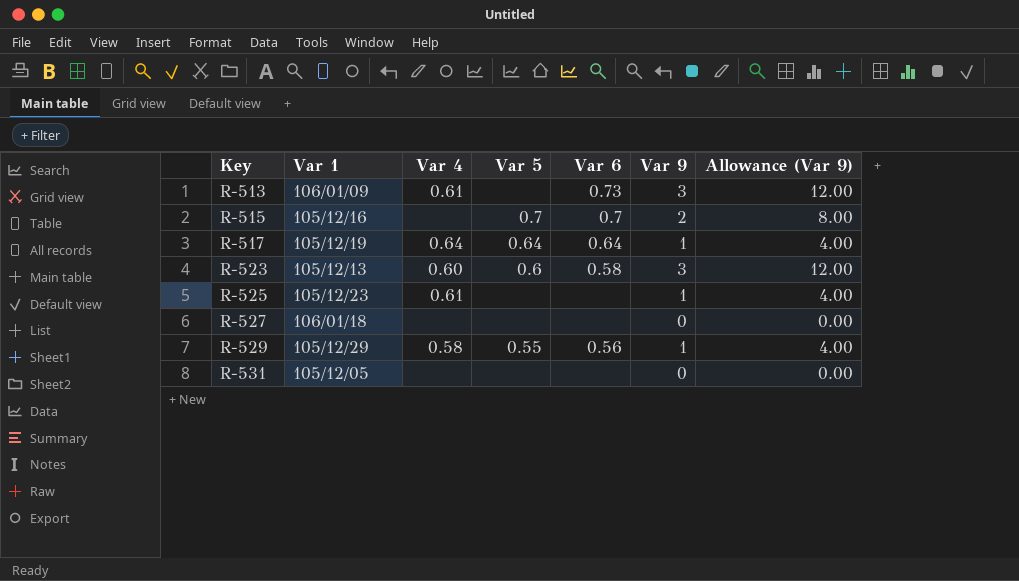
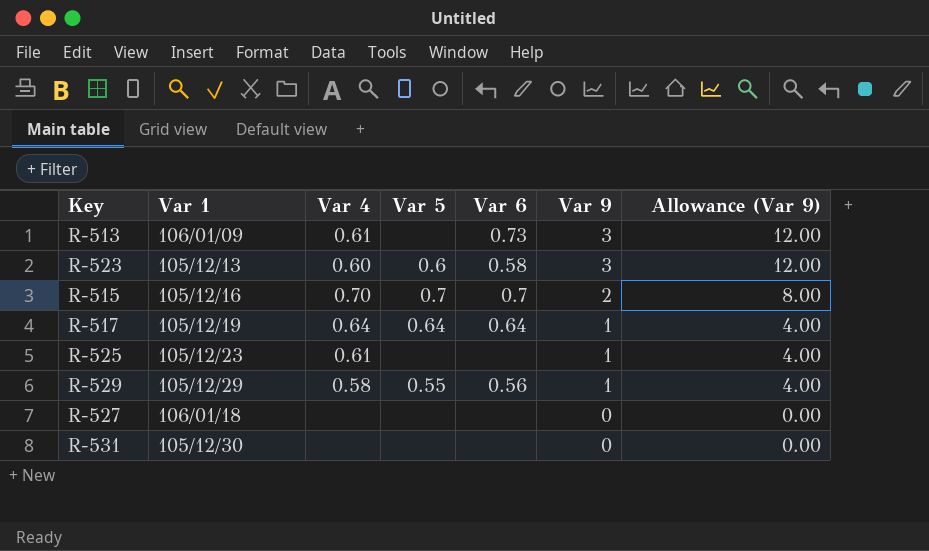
row order: Key ascending -> Var 9 descending
R-515 | Var 4: none -> 0.70
R-531 | Var 1: 105/12/05 -> 105/12/30

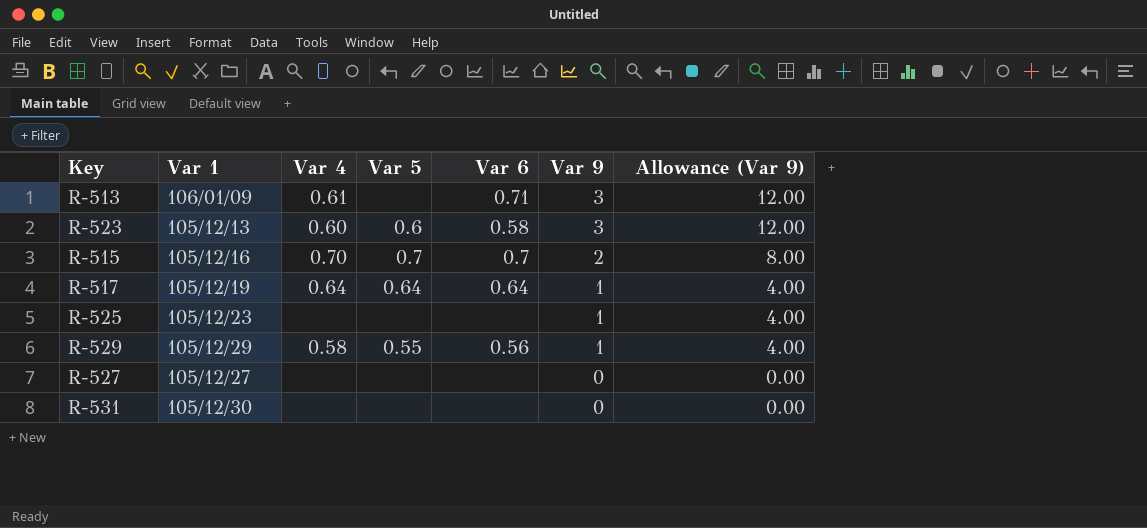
R-513 | Var 6: 0.73 -> 0.71
R-525 | Var 4: 0.61 -> none
R-527 | Var 1: 106/01/18 -> 105/12/27

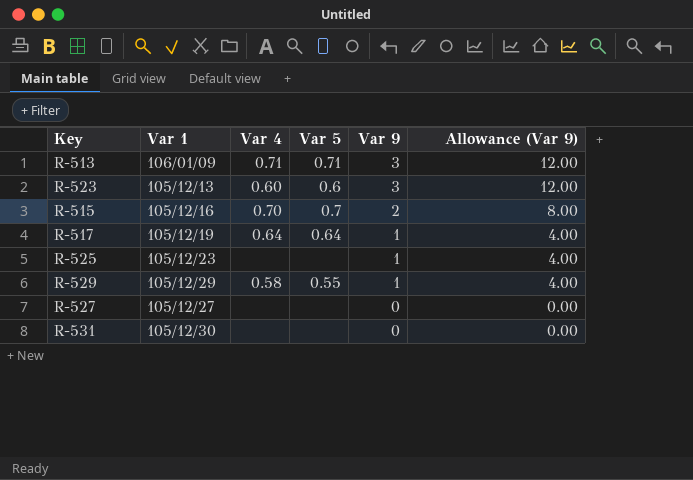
column Var 6 | position: 5 -> none
R-513 | Var 4: 0.61 -> 0.71
R-513 | Var 5: none -> 0.71

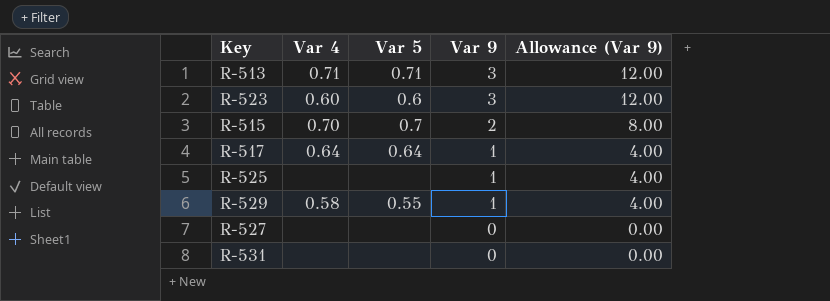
column Var 1 | position: 2 -> none

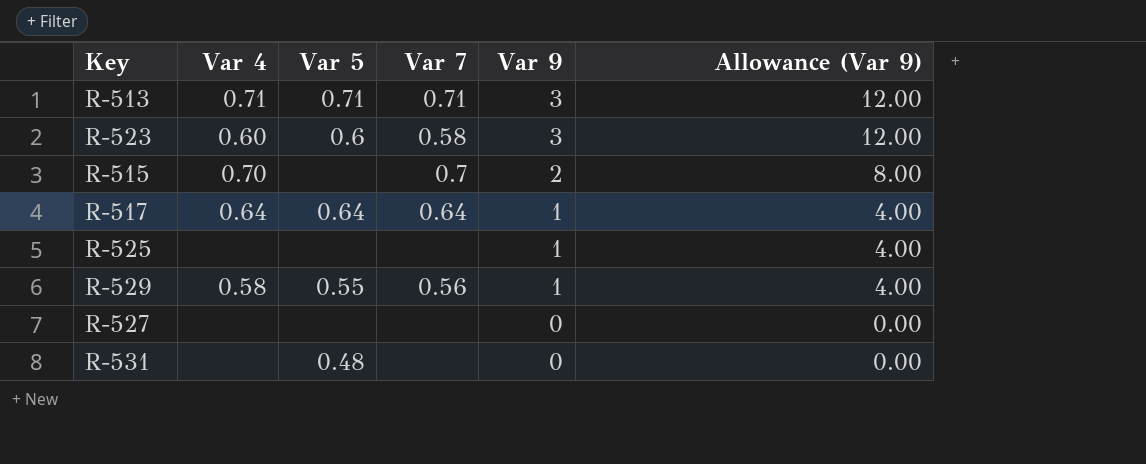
column Var 7 | position: none -> 4
R-515 | Var 5: 0.7 -> none
R-531 | Var 5: none -> 0.48

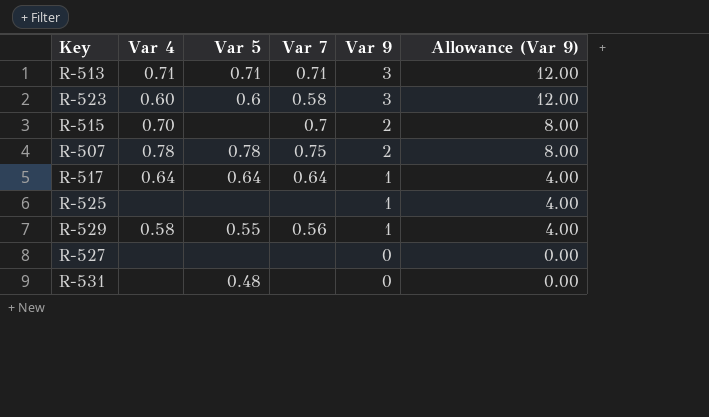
row R-507: none -> 0.78 | 0.78 | 0.75 | 2 | 8.00

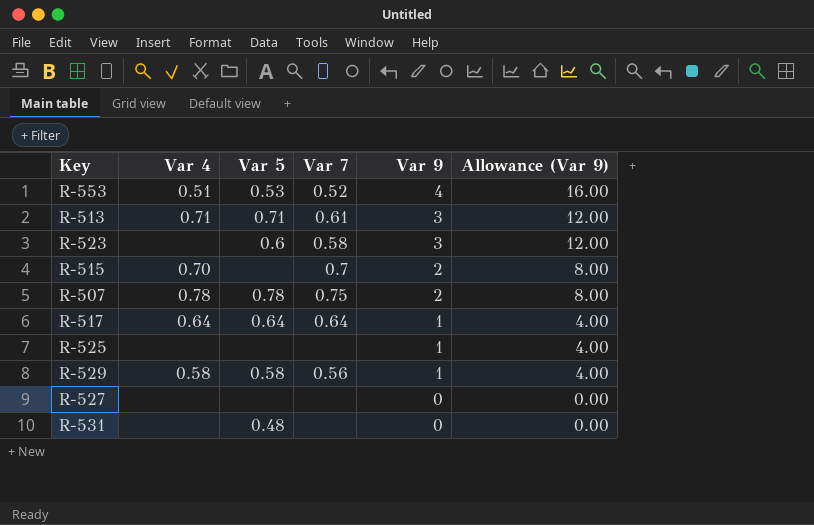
row R-553: none -> 0.51 | 0.53 | 0.52 | 4 | 16.00
R-513 | Var 7: 0.71 -> 0.61
R-523 | Var 4: 0.60 -> none
R-529 | Var 5: 0.55 -> 0.58

